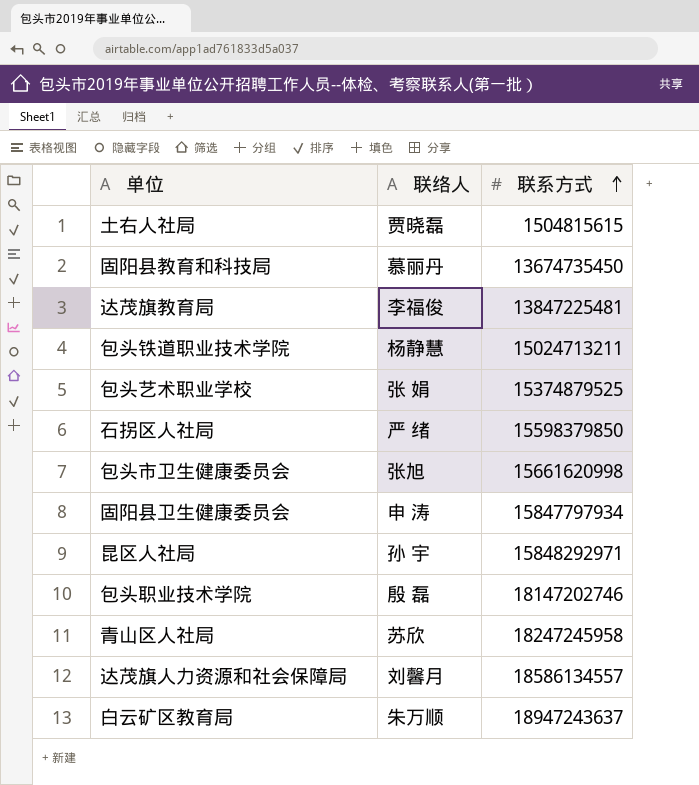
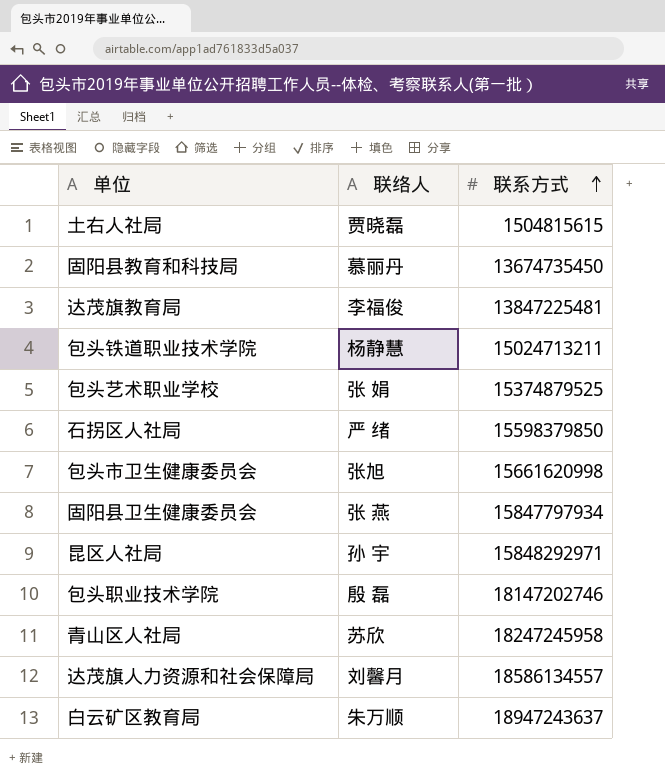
固阳县卫生健康委员会 | 联络人: 申 涛 -> 张 燕

